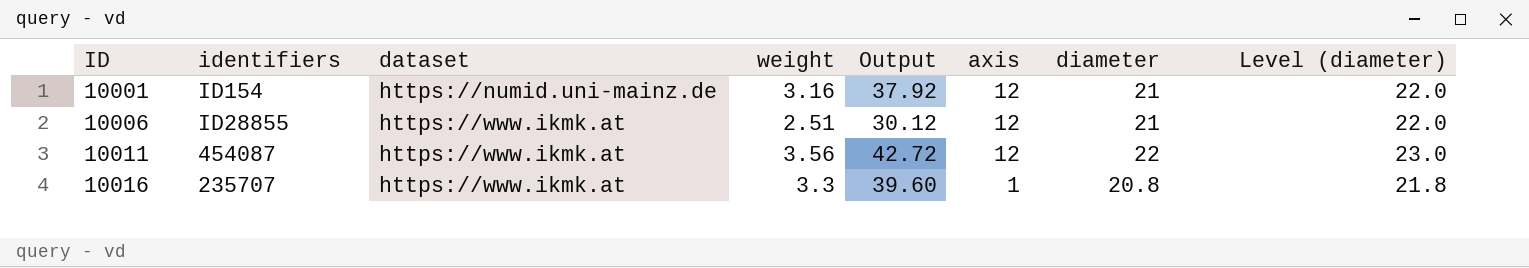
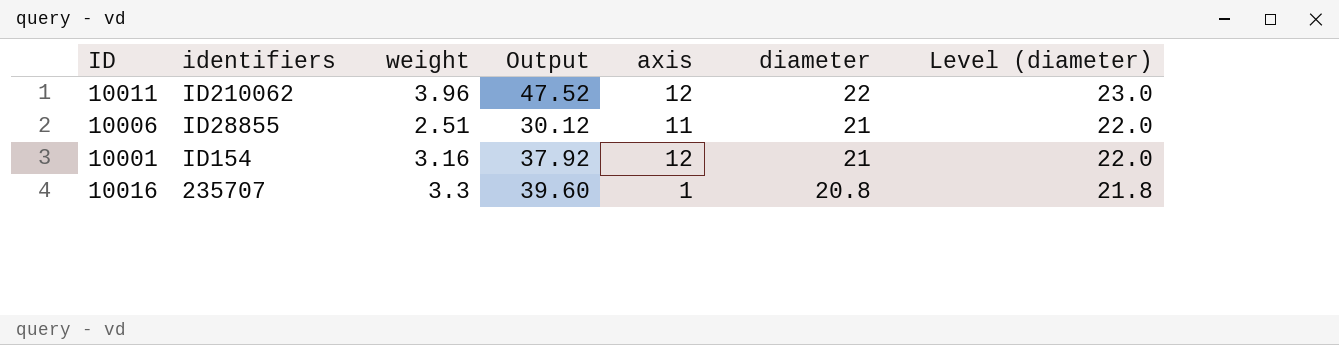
row order: ID ascending -> identifiers descending
column dataset | position: 3 -> none
10011 | identifiers: 454087 -> ID210062
10011 | weight: 3.56 -> 3.96
10011 | Output: 42.72 -> 47.52
10006 | axis: 12 -> 11

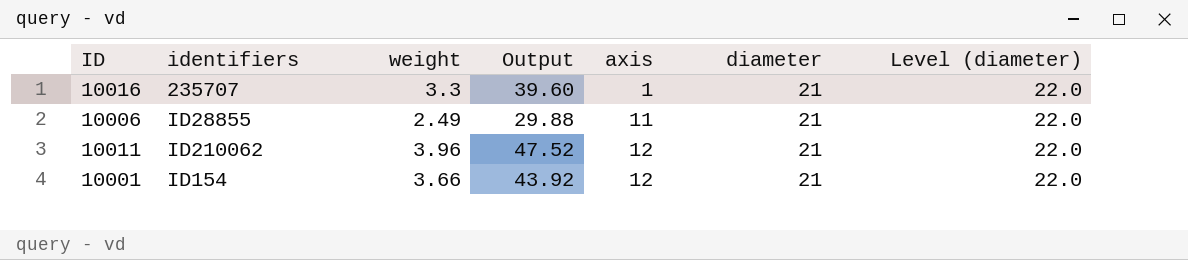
row order: identifiers descending -> axis ascending
10016 | diameter: 20.8 -> 21
10016 | Level (diameter): 21.8 -> 22.0
10006 | weight: 2.51 -> 2.49
10006 | Output: 30.12 -> 29.88
10011 | diameter: 22 -> 21
10011 | Level (diameter): 23.0 -> 22.0
10001 | weight: 3.16 -> 3.66
10001 | Output: 37.92 -> 43.92

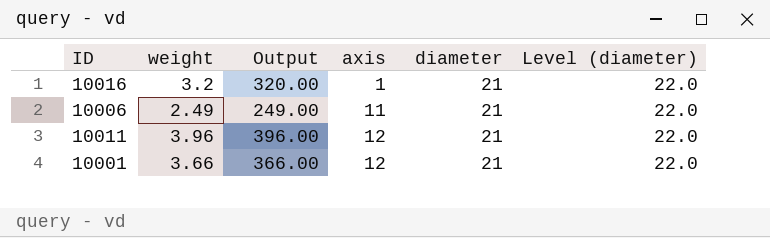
column identifiers | position: 2 -> none
column Output | formula: [weight] * 12 -> [weight] * 100
10016 | weight: 3.3 -> 3.2

